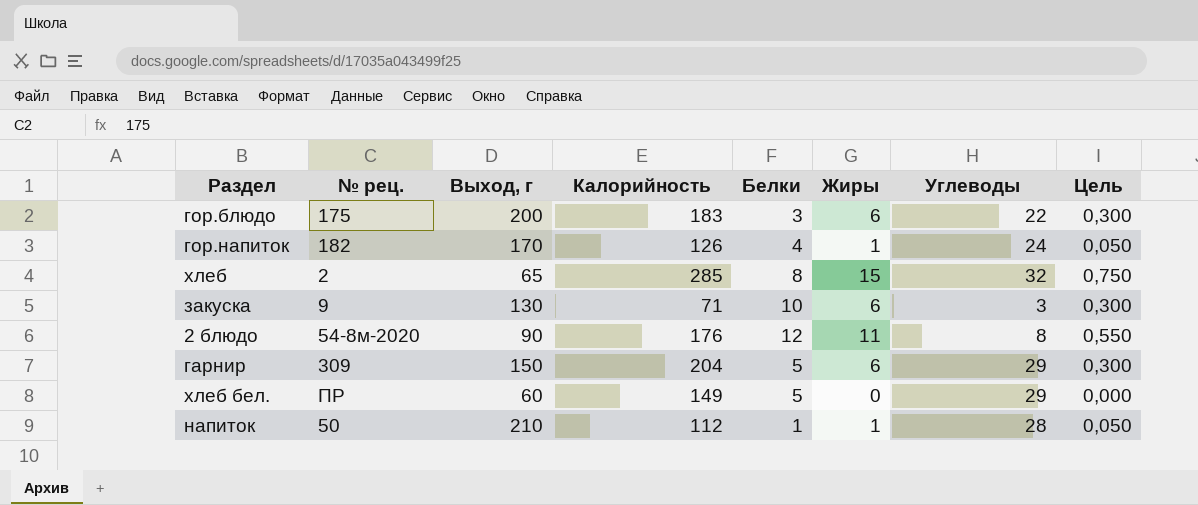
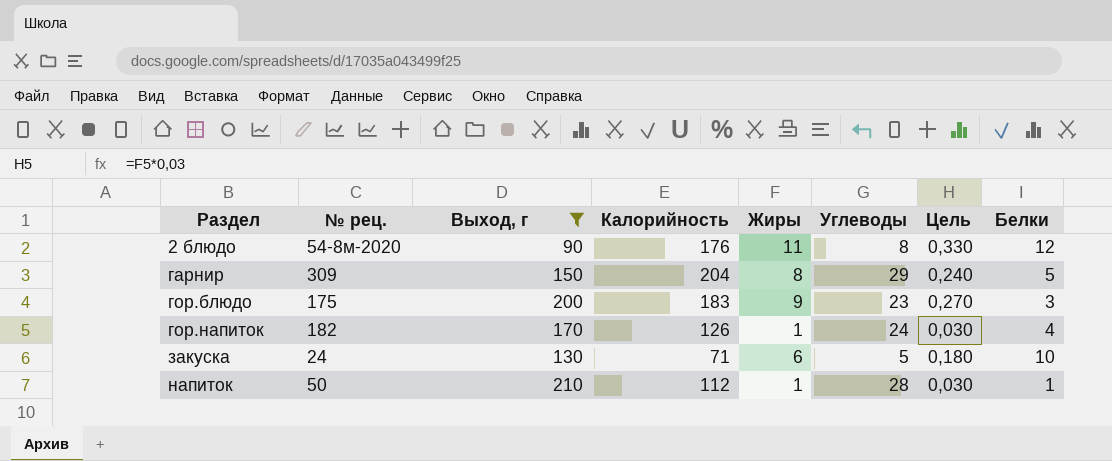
filter: none -> Выход, г >= 90
row order: none -> Раздел ascending
column Цель | formula: [Жиры] * 0,05 -> [Жиры] * 0,03
column Белки | position: 5 -> 8
гарнир | Жиры: 6 -> 8
гор.блюдо | Жиры: 6 -> 9
гор.блюдо | Углеводы: 22 -> 23
закуска | № рец.: 9 -> 24
закуска | Углеводы: 3 -> 5

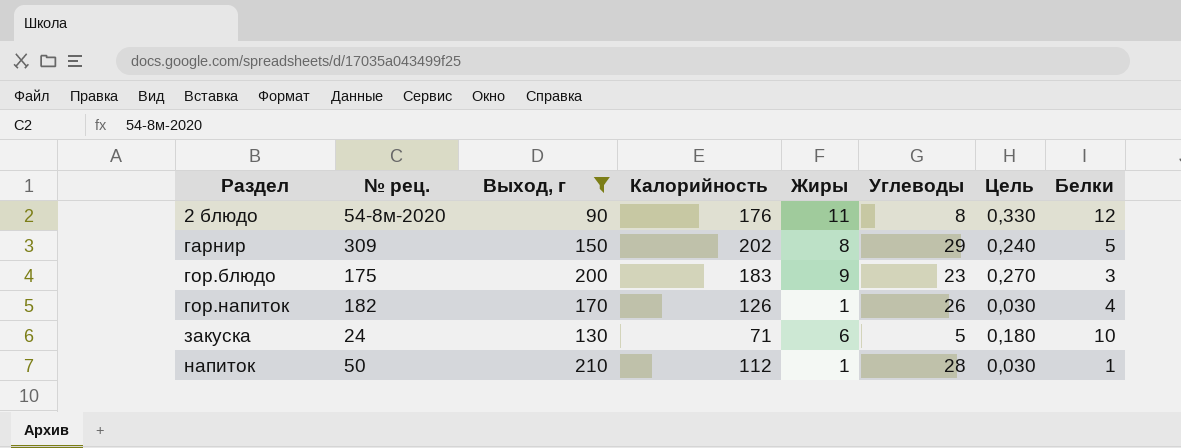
гарнир | Калорийность: 204 -> 202
гор.напиток | Углеводы: 24 -> 26

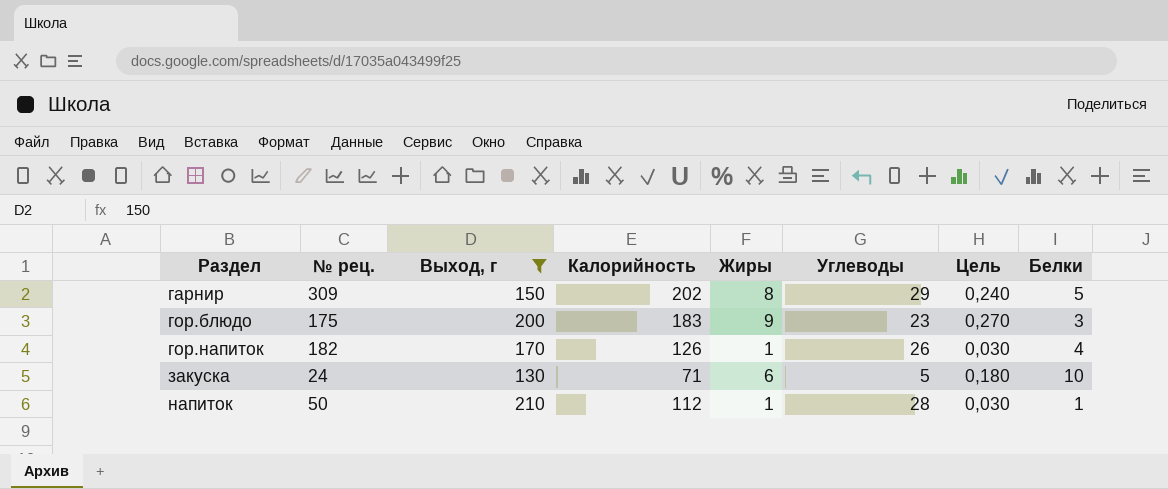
row 2 блюдо: 54-8м-2020 | 90 | 176 | 11 | 8 | 0,330 | 12 -> none

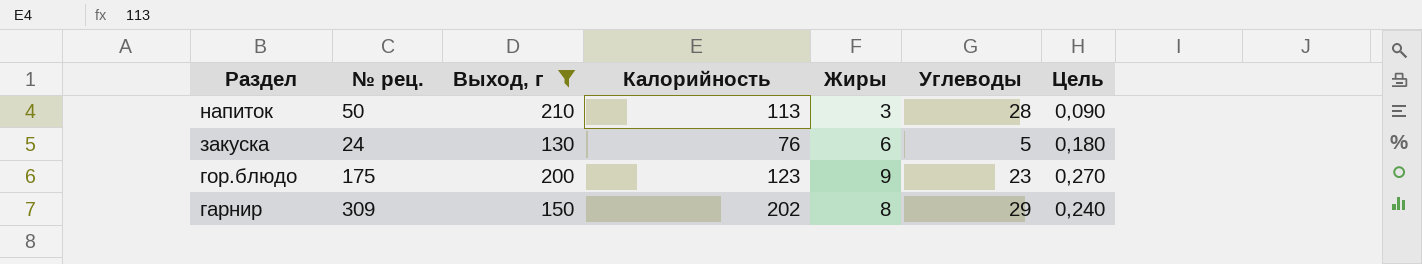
row order: Раздел ascending -> Раздел descending
column Белки | position: 8 -> none
row гор.напиток: 182 | 170 | 126 | 1 | 26 | 0,030 | 4 -> none
напиток | Калорийность: 112 -> 113
напиток | Жиры: 1 -> 3
напиток | Цель: 0,030 -> 0,090
закуска | Калорийность: 71 -> 76
гор.блюдо | Калорийность: 183 -> 123

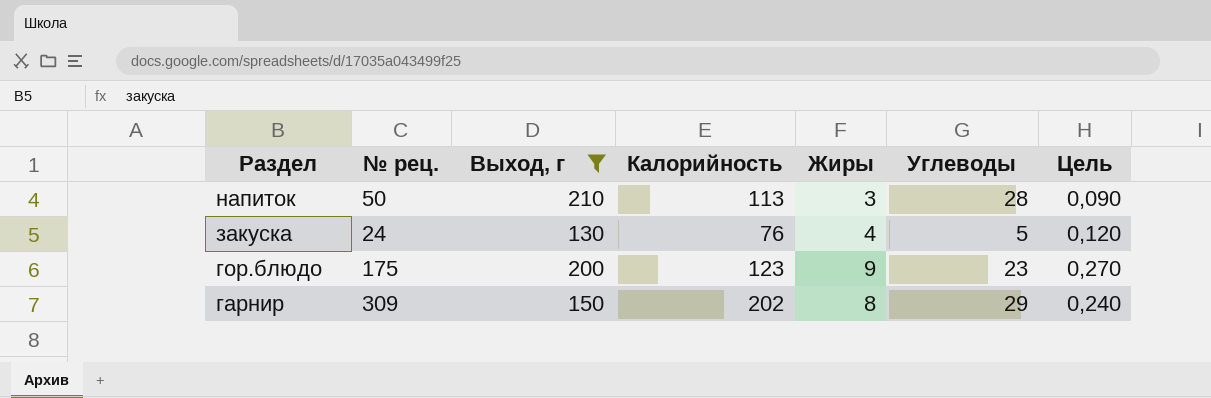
закуска | Жиры: 6 -> 4
закуска | Цель: 0,180 -> 0,120

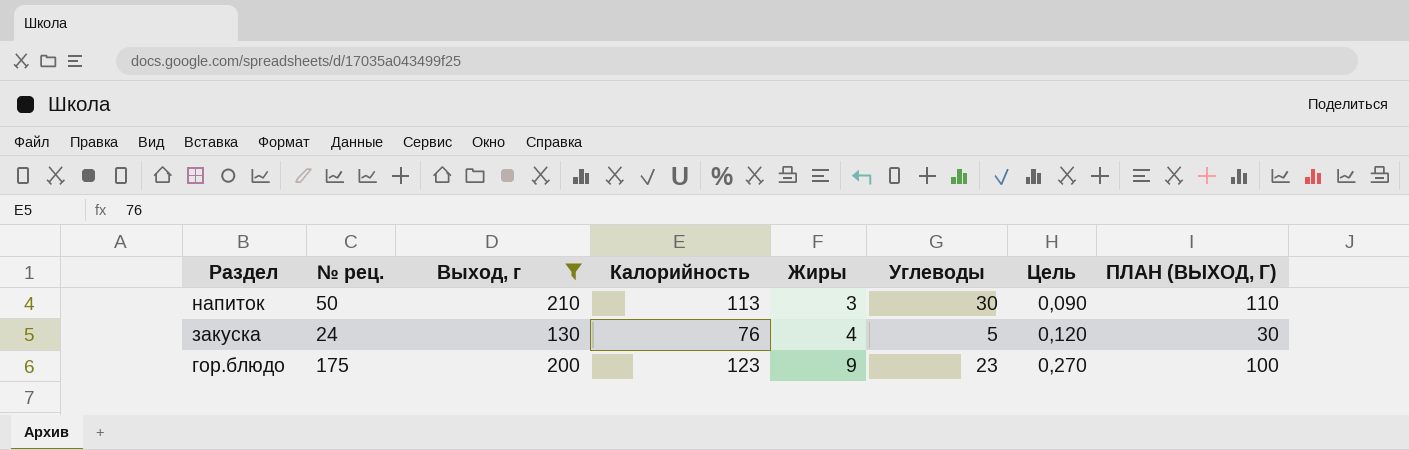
column ПЛАН (ВЫХОД, Г) | formula: none -> [Выход, г] - 100
row гарнир: 309 | 150 | 202 | 8 | 29 | 0,240 -> none
напиток | Углеводы: 28 -> 30

